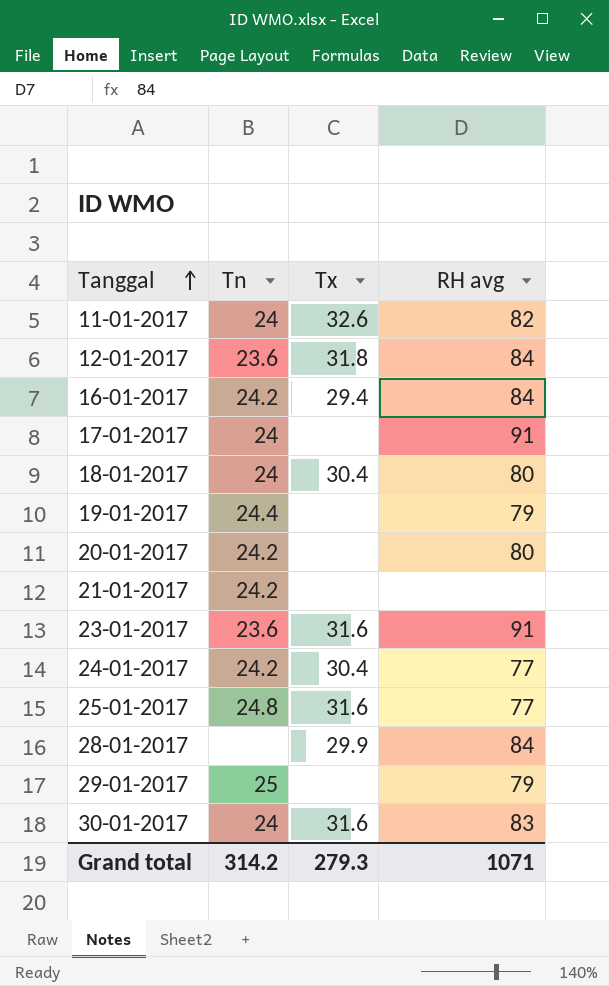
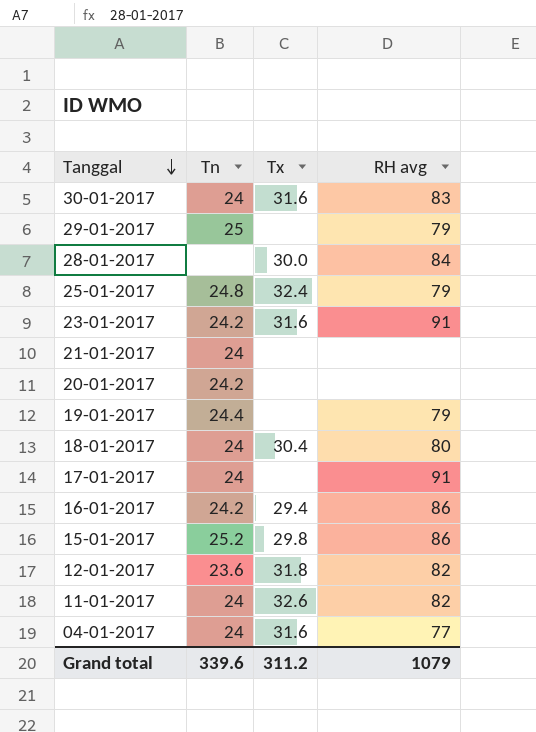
row order: Tanggal ascending -> Tanggal descending
row 24-01-2017: 24.2 | 30.4 | 77 -> none
28-01-2017 | Tx: 29.9 -> 30.0
25-01-2017 | Tx: 31.6 -> 32.4
25-01-2017 | RH avg: 77 -> 79
23-01-2017 | Tn: 23.6 -> 24.2
21-01-2017 | Tn: 24.2 -> 24
20-01-2017 | RH avg: 80 -> none
16-01-2017 | RH avg: 84 -> 86
row 15-01-2017: none -> 25.2 | 29.8 | 86
12-01-2017 | RH avg: 84 -> 82
row 04-01-2017: none -> 24 | 31.6 | 77
Grand total | Tn: 314.2 -> 339.6
Grand total | Tx: 279.3 -> 311.2
Grand total | RH avg: 1071 -> 1079

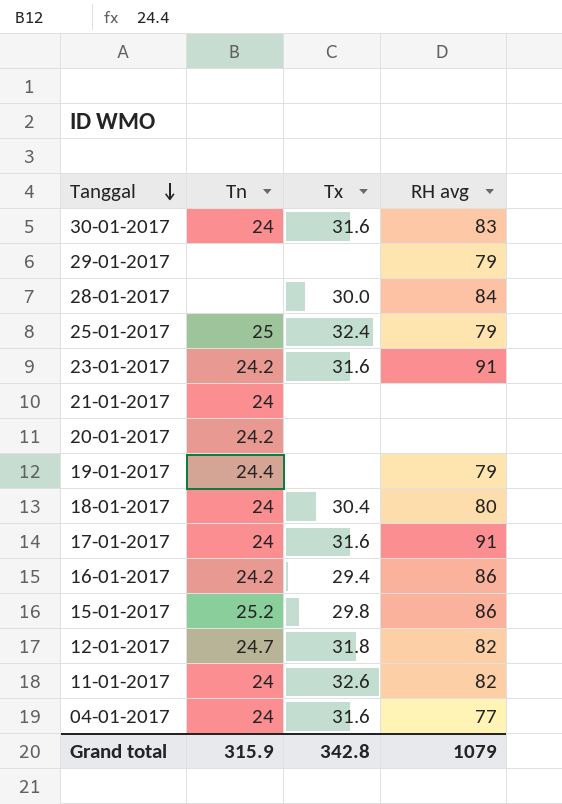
29-01-2017 | Tn: 25 -> none
25-01-2017 | Tn: 24.8 -> 25
17-01-2017 | Tx: none -> 31.6
12-01-2017 | Tn: 23.6 -> 24.7
Grand total | Tn: 339.6 -> 315.9
Grand total | Tx: 311.2 -> 342.8

